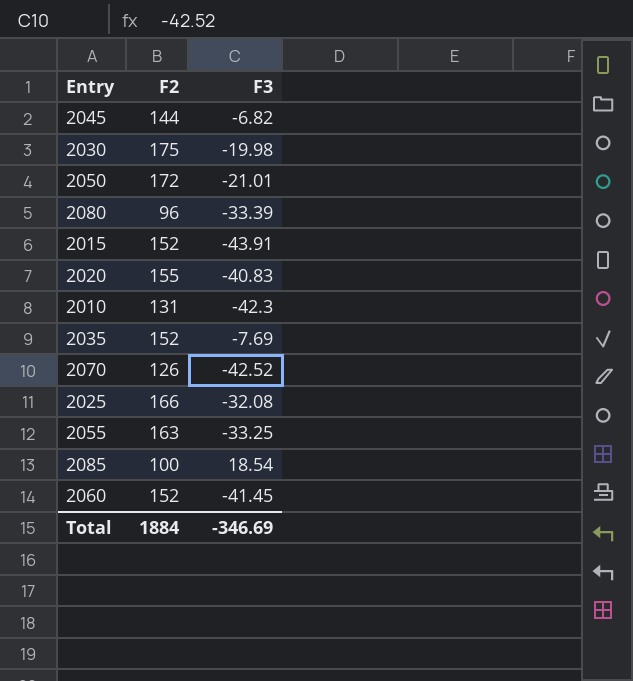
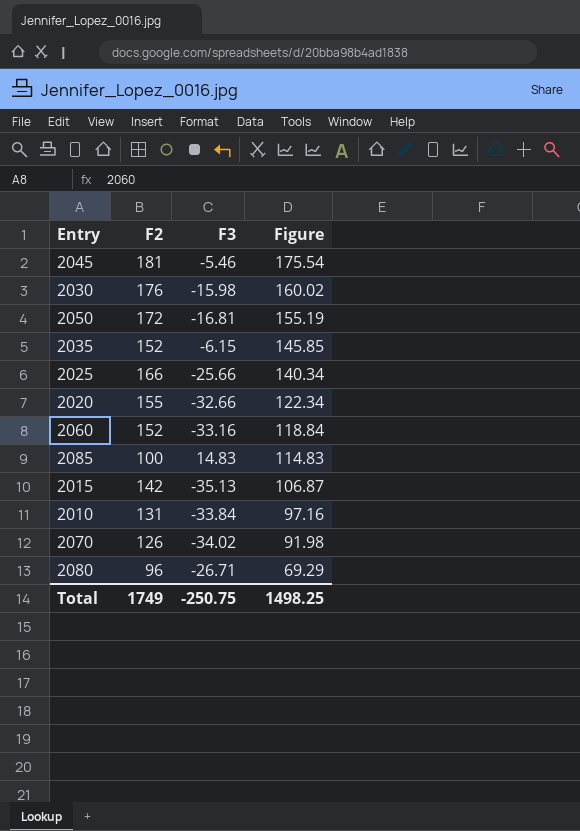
row order: none -> Figure descending
column Figure | formula: none -> [F2] + [F3]
row 2055: 163 | -33.25 -> none
2045 | F2: 144 -> 181
2045 | F3: -6.82 -> -5.46
2030 | F2: 175 -> 176
2030 | F3: -19.98 -> -15.98
2050 | F3: -21.01 -> -16.81
2035 | F3: -7.69 -> -6.15
2025 | F3: -32.08 -> -25.66
2020 | F3: -40.83 -> -32.66
2060 | F3: -41.45 -> -33.16
2085 | F3: 18.54 -> 14.83
2015 | F2: 152 -> 142
2015 | F3: -43.91 -> -35.13
2010 | F3: -42.3 -> -33.84
2070 | F3: -42.52 -> -34.02
2080 | F3: -33.39 -> -26.71
Total | F2: 1884 -> 1749
Total | F3: -346.69 -> -250.75

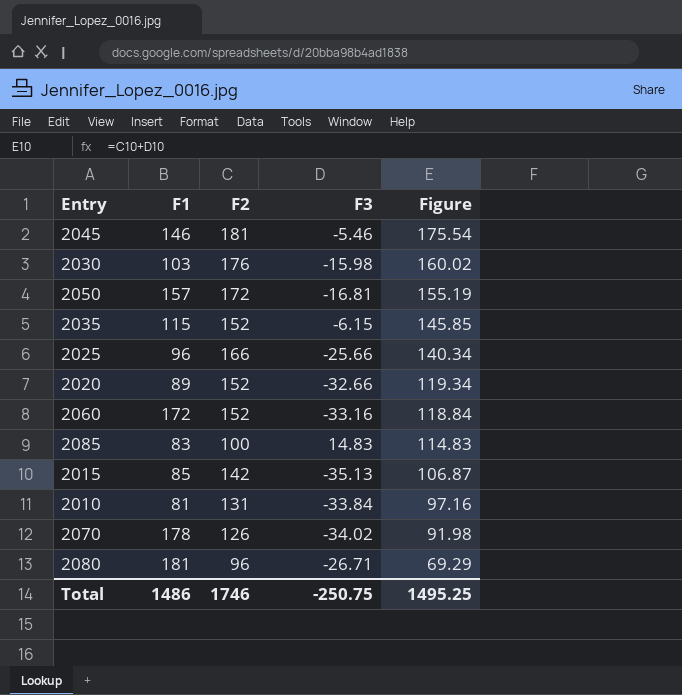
column F1 | position: none -> 2
2020 | F2: 155 -> 152
2020 | Figure: 122.34 -> 119.34
Total | F2: 1749 -> 1746
Total | Figure: 1498.25 -> 1495.25

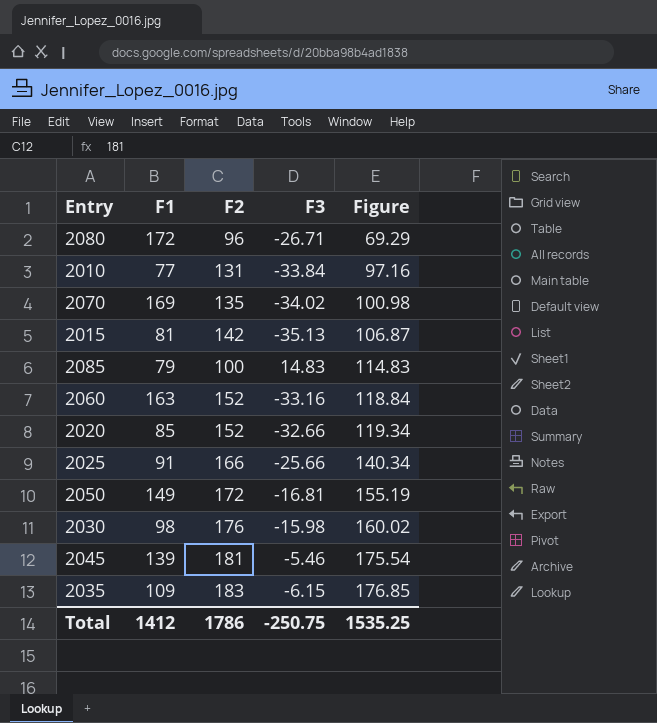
row order: Figure descending -> Figure ascending
2080 | F1: 181 -> 172
2010 | F1: 81 -> 77
2070 | F1: 178 -> 169
2070 | F2: 126 -> 135
2070 | Figure: 91.98 -> 100.98
2015 | F1: 85 -> 81
2085 | F1: 83 -> 79
2060 | F1: 172 -> 163
2020 | F1: 89 -> 85
2025 | F1: 96 -> 91
2050 | F1: 157 -> 149
2030 | F1: 103 -> 98
2045 | F1: 146 -> 139
2035 | F1: 115 -> 109
2035 | F2: 152 -> 183
2035 | Figure: 145.85 -> 176.85
Total | F1: 1486 -> 1412
Total | F2: 1746 -> 1786
Total | Figure: 1495.25 -> 1535.25

